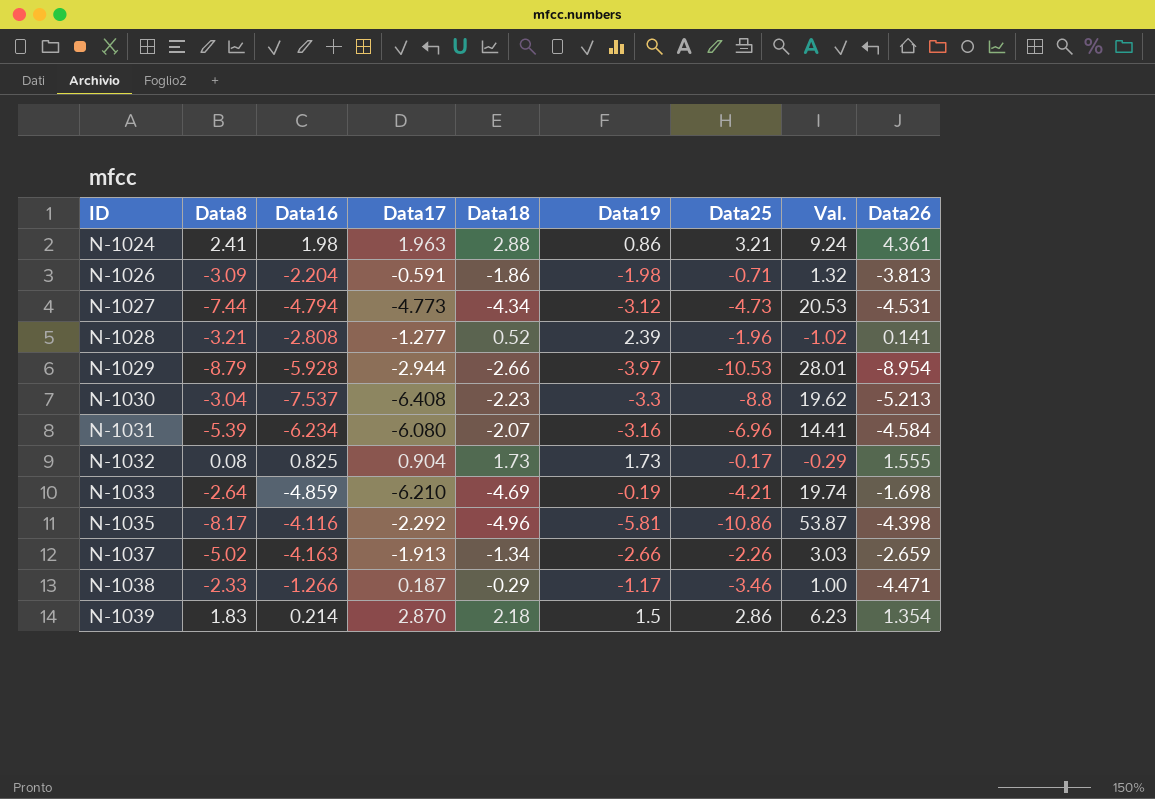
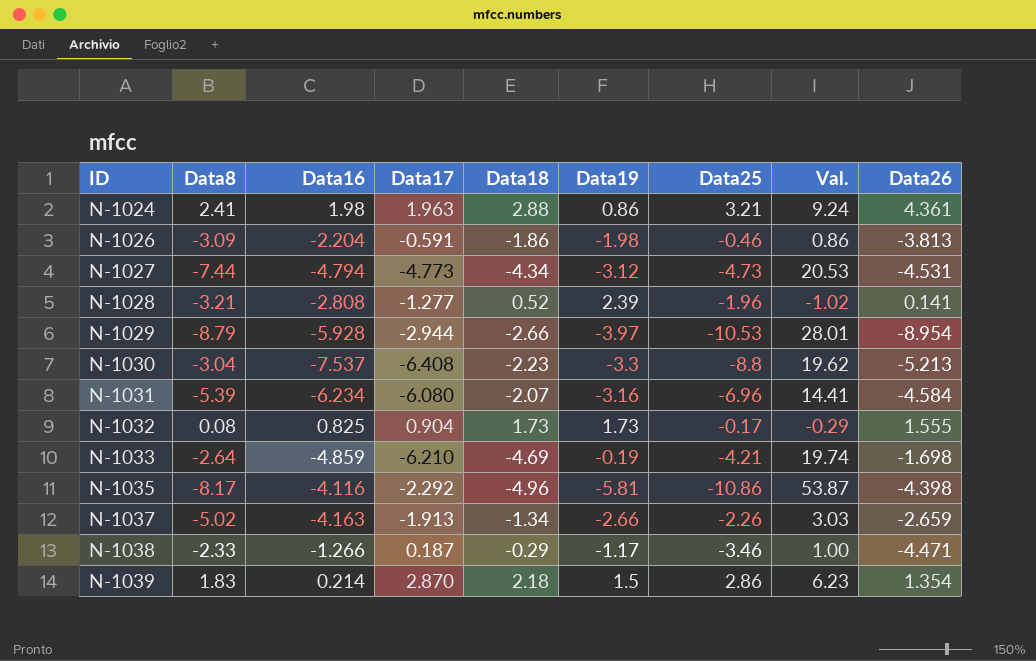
N-1026 | Data25: -0.71 -> -0.46
N-1026 | Val.: 1.32 -> 0.86

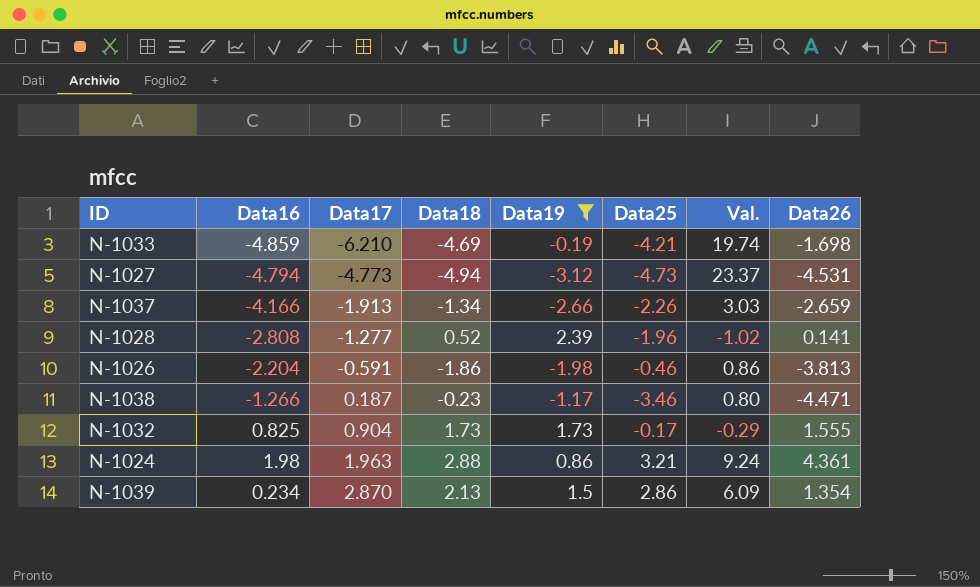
filter: none -> Data19 >= -3.12
row order: ID ascending -> Data17 ascending
column Data8 | position: 2 -> none
N-1027 | Data18: -4.34 -> -4.94
N-1027 | Val.: 20.53 -> 23.37
N-1037 | Data16: -4.163 -> -4.166
N-1038 | Data18: -0.29 -> -0.23
N-1038 | Val.: 1.00 -> 0.80
N-1039 | Data16: 0.214 -> 0.234
N-1039 | Data18: 2.18 -> 2.13
N-1039 | Val.: 6.23 -> 6.09

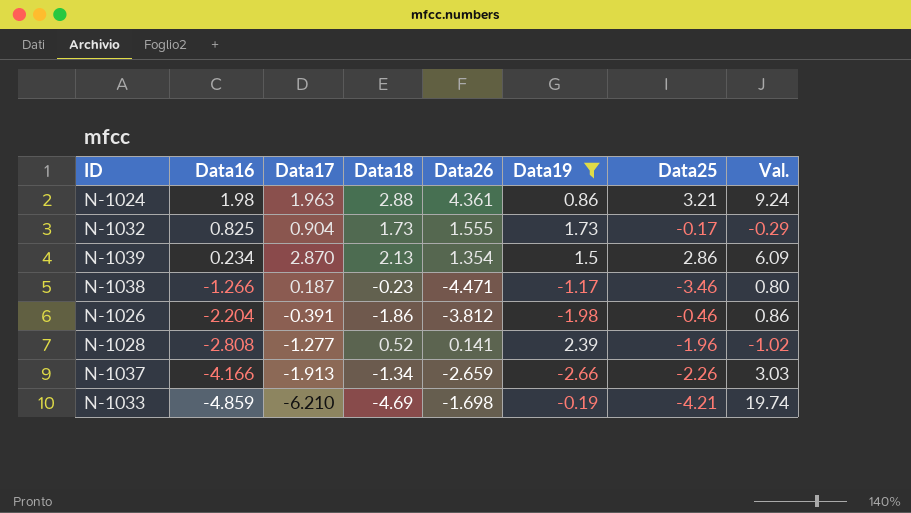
row order: Data17 ascending -> Data16 descending
column Data26 | position: 8 -> 5
row N-1027: -4.794 | -4.773 | -4.94 | -3.12 | -4.73 | 23.37 | -4.531 -> none
N-1026 | Data17: -0.591 -> -0.391
N-1026 | Data26: -3.813 -> -3.812

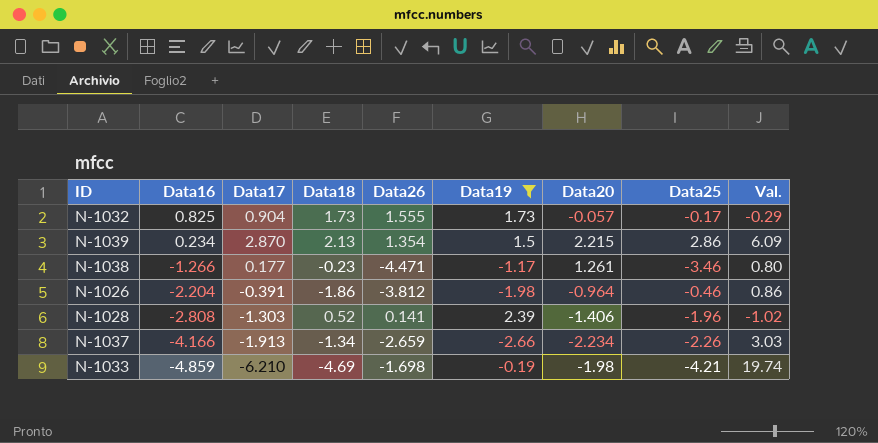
column Data20 | position: none -> 7
row N-1024: 1.98 | 1.963 | 2.88 | 4.361 | 0.86 | 3.21 | 9.24 -> none
N-1038 | Data17: 0.187 -> 0.177
N-1028 | Data17: -1.277 -> -1.303

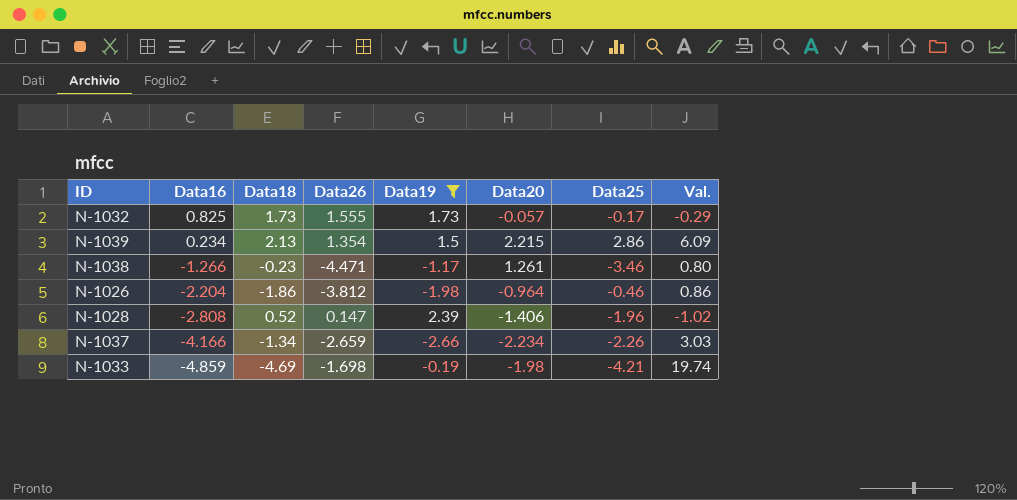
column Data17 | position: 3 -> none
N-1028 | Data26: 0.141 -> 0.147

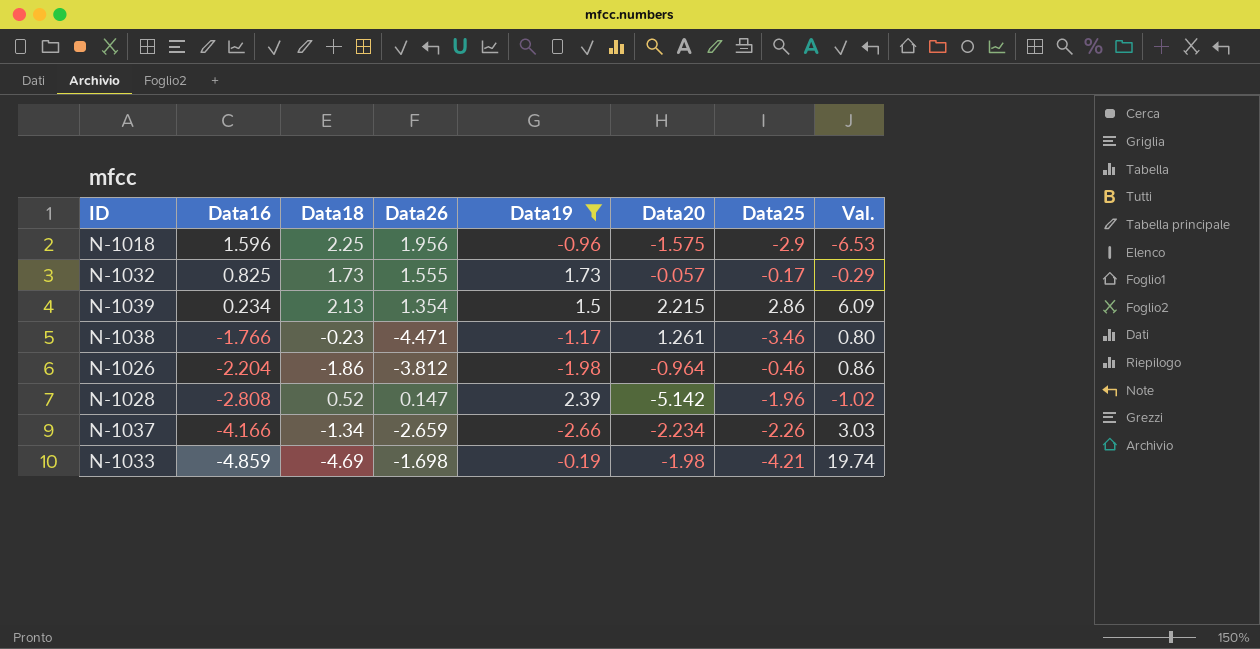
row N-1018: none -> 1.596 | 2.25 | 1.956 | -0.96 | -1.575 | -2.9 | -6.53
N-1038 | Data16: -1.266 -> -1.766
N-1028 | Data20: -1.406 -> -5.142

